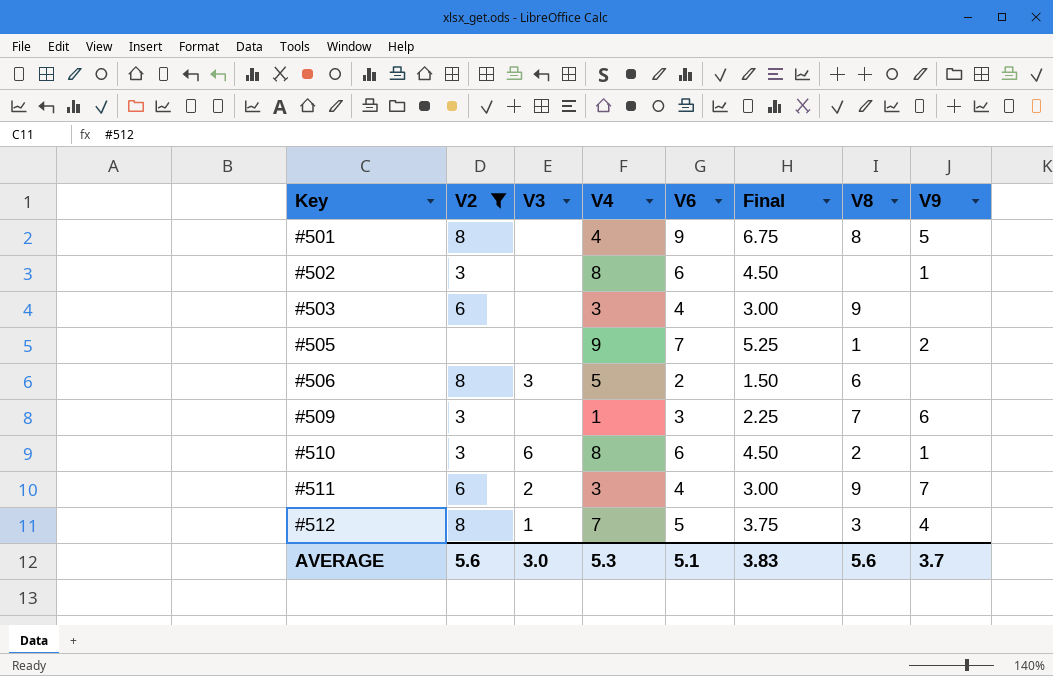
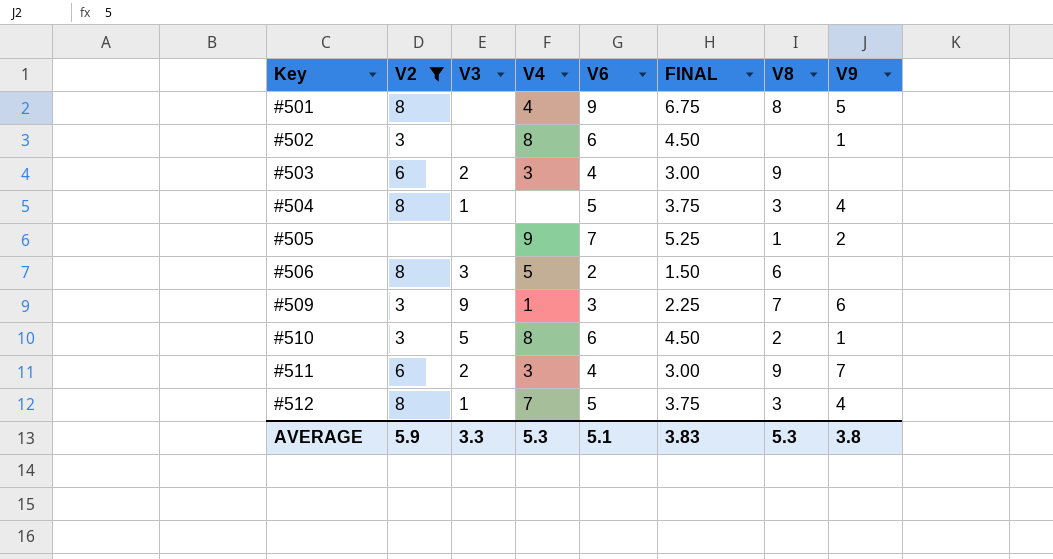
column name: Final -> FINAL
#503 | V3: none -> 2
row #504: none -> 8 | 1 | none | 5 | 3.75 | 3 | 4
#509 | V3: none -> 9
#510 | V3: 6 -> 5
AVERAGE | V2: 5.6 -> 5.9
AVERAGE | V3: 3.0 -> 3.3
AVERAGE | V8: 5.6 -> 5.3
AVERAGE | V9: 3.7 -> 3.8

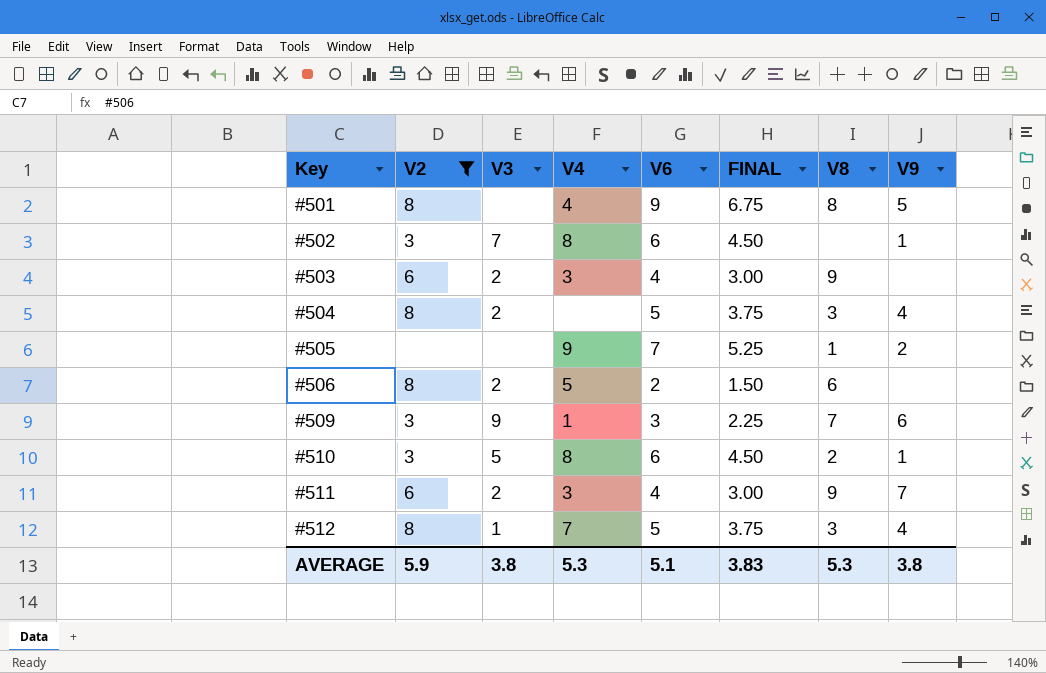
#502 | V3: none -> 7
#504 | V3: 1 -> 2
#506 | V3: 3 -> 2
AVERAGE | V3: 3.3 -> 3.8

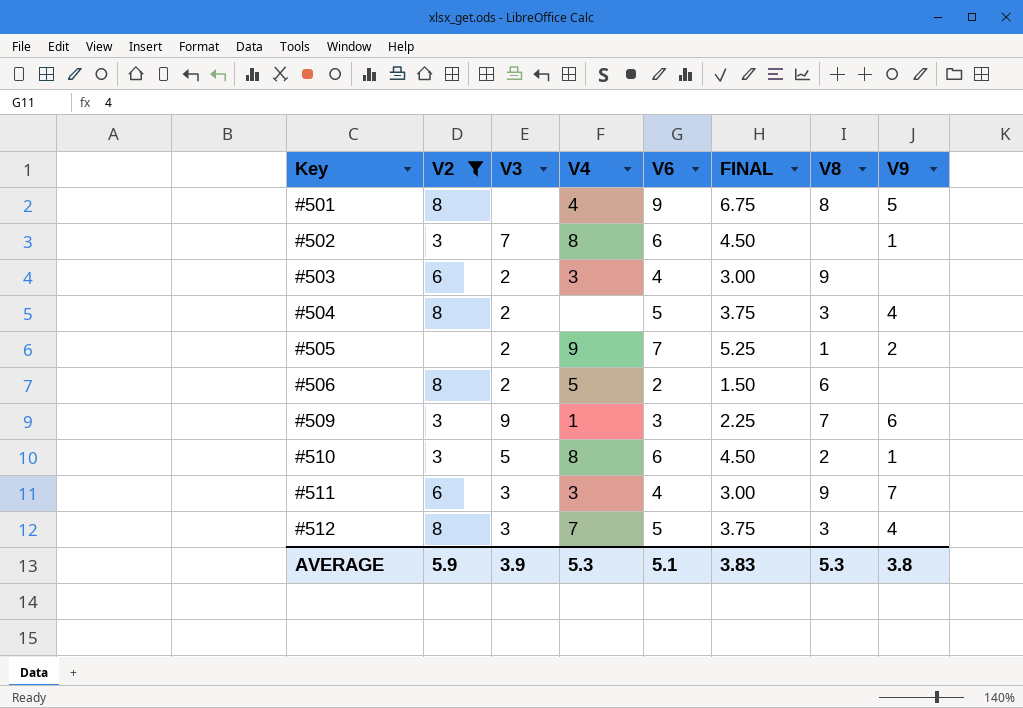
#505 | V3: none -> 2
#511 | V3: 2 -> 3
#512 | V3: 1 -> 3
AVERAGE | V3: 3.8 -> 3.9

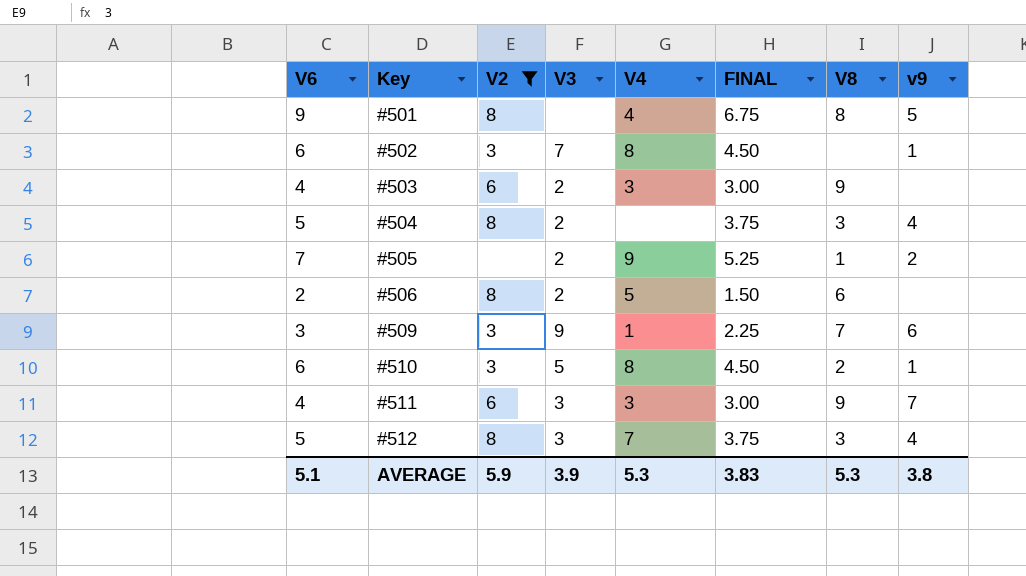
column V6 | position: 5 -> 1
column name: V9 -> v9

